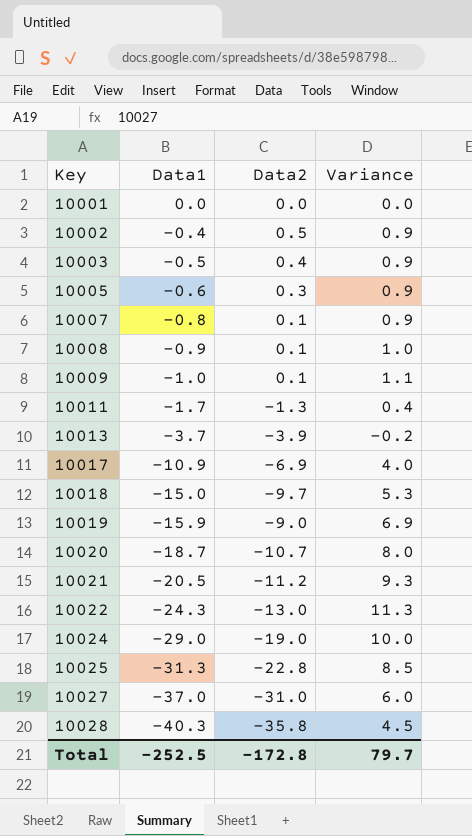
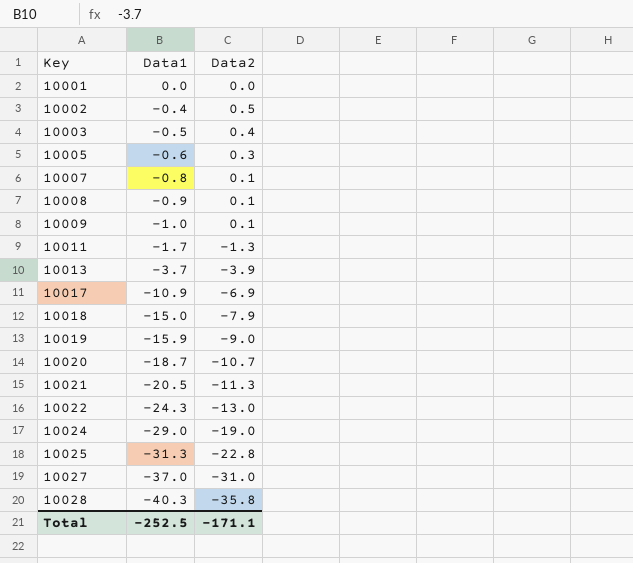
column Variance | formula: [Data2] - [Data1] -> none
10018 | Data2: -9.7 -> -7.9
10021 | Data2: -11.2 -> -11.3
Total | Data2: -172.8 -> -171.1

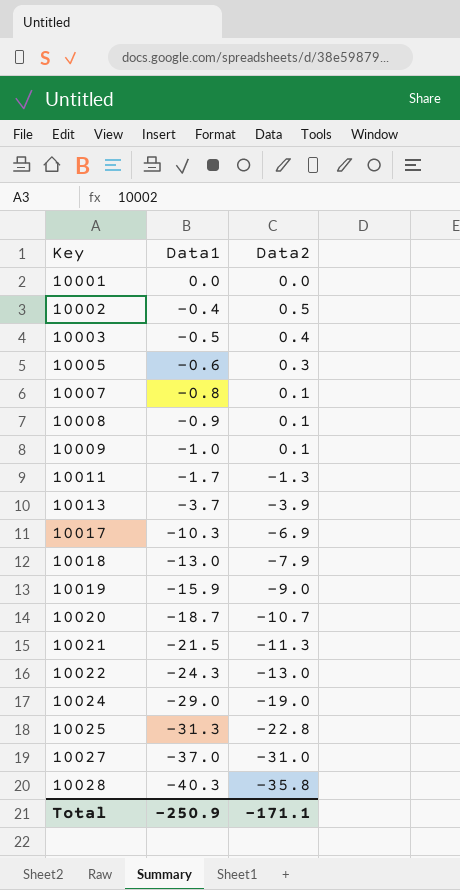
10017 | Data1: -10.9 -> -10.3
10018 | Data1: -15.0 -> -13.0
10021 | Data1: -20.5 -> -21.5
Total | Data1: -252.5 -> -250.9

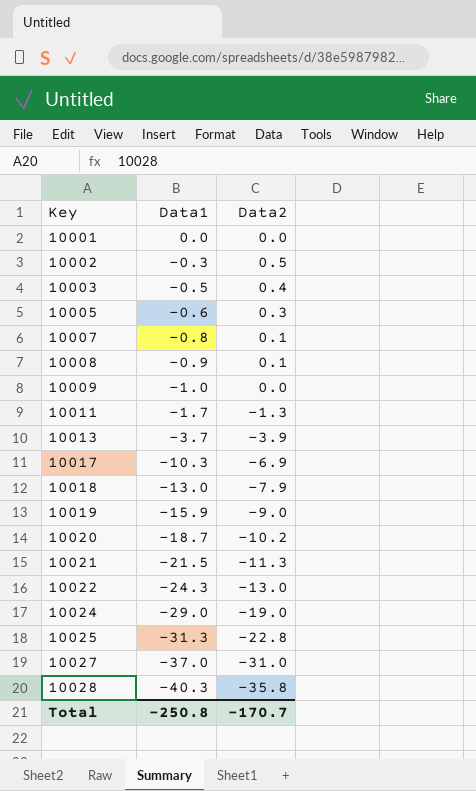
10002 | Data1: -0.4 -> -0.3
10009 | Data2: 0.1 -> 0.0
10020 | Data2: -10.7 -> -10.2
Total | Data1: -250.9 -> -250.8
Total | Data2: -171.1 -> -170.7

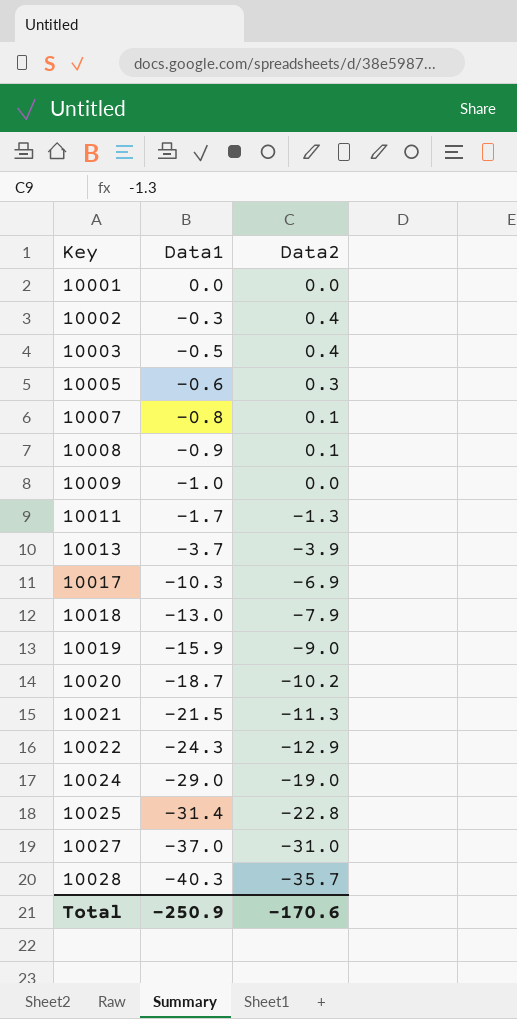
10002 | Data2: 0.5 -> 0.4
10022 | Data2: -13.0 -> -12.9
10025 | Data1: -31.3 -> -31.4
10028 | Data2: -35.8 -> -35.7
Total | Data1: -250.8 -> -250.9
Total | Data2: -170.7 -> -170.6

